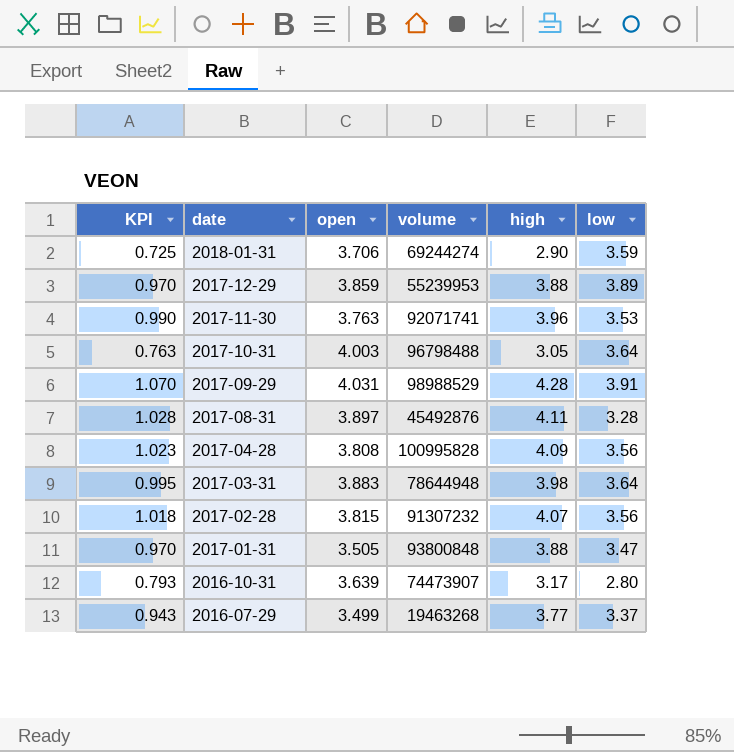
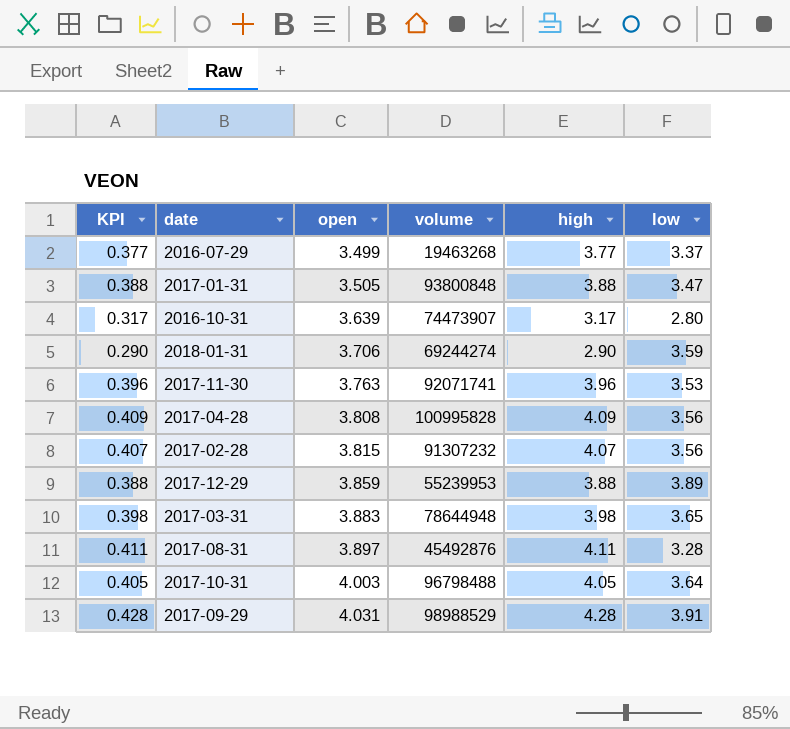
row order: date descending -> open ascending
column KPI | formula: [high] * 0.25 -> [high] * 0.1
2017-03-31 | low: 3.64 -> 3.65
2017-10-31 | high: 3.05 -> 4.05

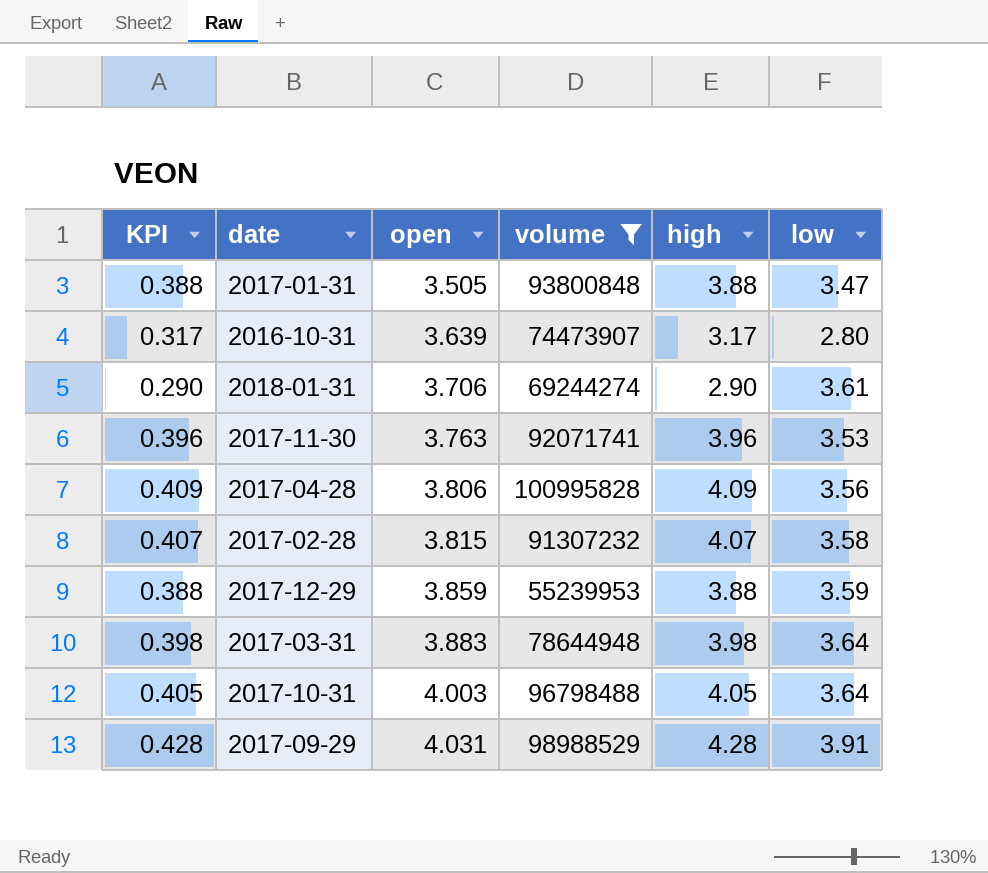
filter: none -> volume >= 55239953
2018-01-31 | low: 3.59 -> 3.61
2017-04-28 | open: 3.808 -> 3.806
2017-02-28 | low: 3.56 -> 3.58
2017-12-29 | low: 3.89 -> 3.59
2017-03-31 | low: 3.65 -> 3.64

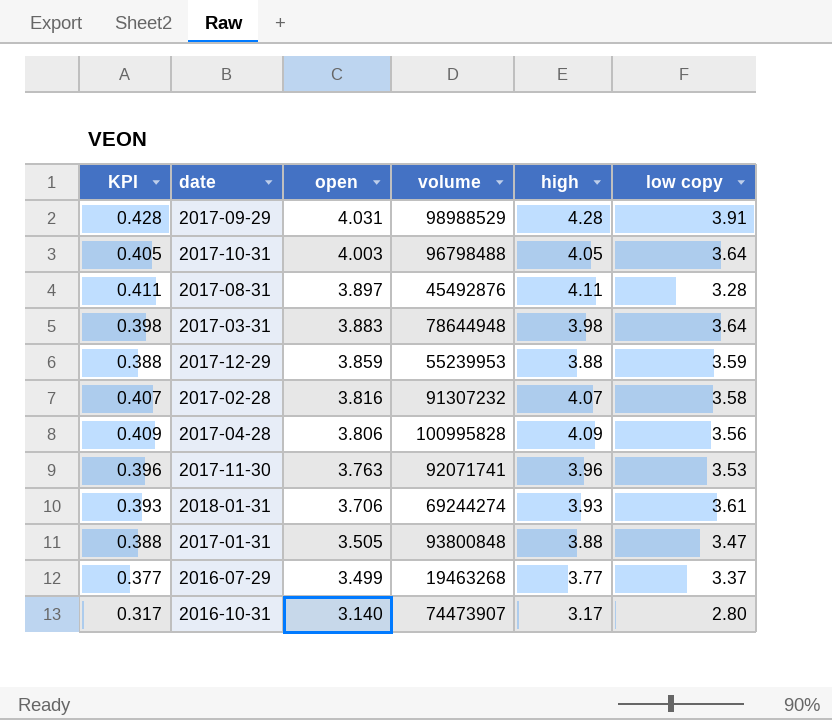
filter: volume >= 55239953 -> none
row order: open ascending -> open descending
column name: low -> low copy
2017-02-28 | open: 3.815 -> 3.816
2018-01-31 | KPI: 0.290 -> 0.393
2018-01-31 | high: 2.90 -> 3.93
2016-10-31 | open: 3.639 -> 3.140

